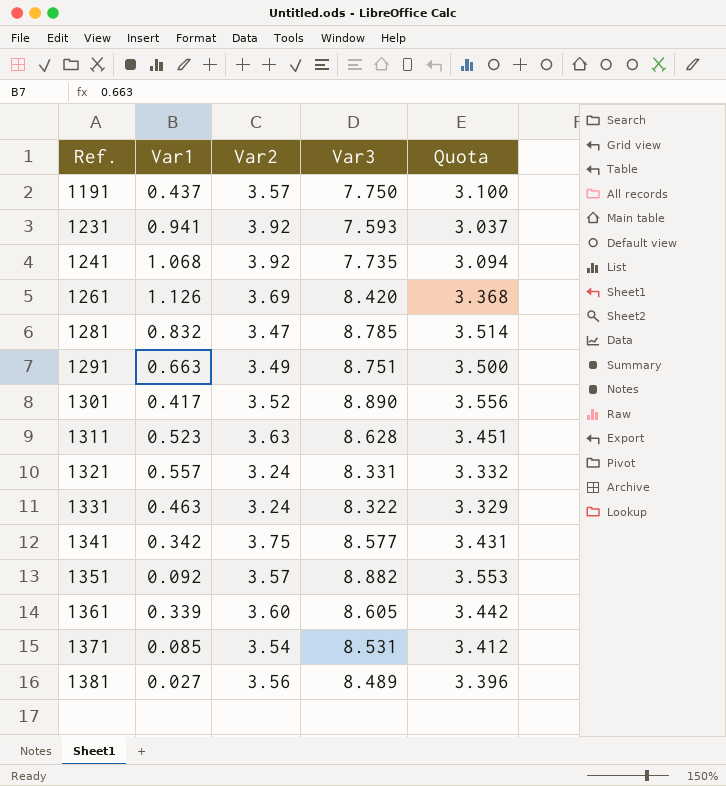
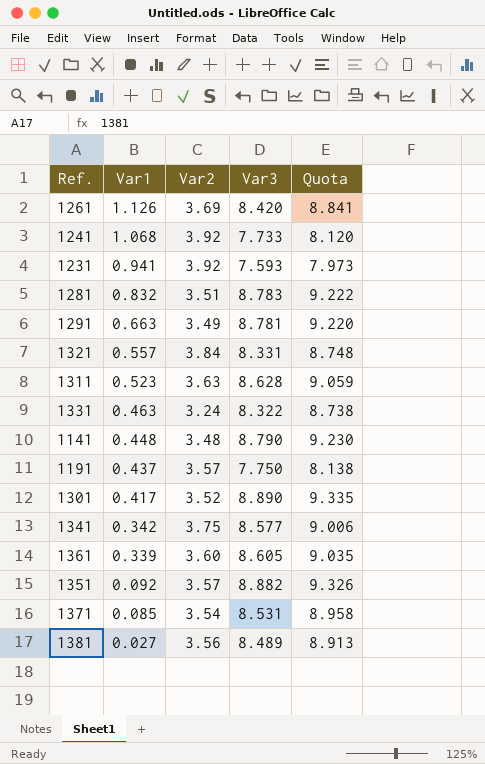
row order: Ref. ascending -> Var1 descending
column Quota | formula: [Var3] * 0.4 -> [Var3] * 1.05
1241 | Var3: 7.735 -> 7.733
1281 | Var2: 3.47 -> 3.51
1281 | Var3: 8.785 -> 8.783
1291 | Var3: 8.751 -> 8.781
1321 | Var2: 3.24 -> 3.84
row 1141: none -> 0.448 | 3.48 | 8.790 | 9.230

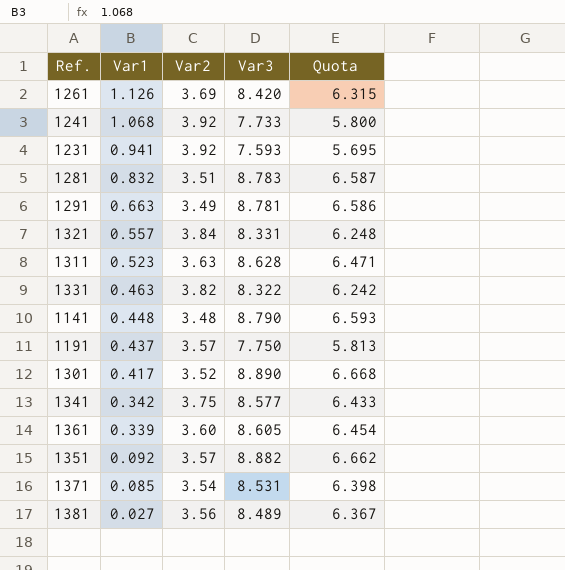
column Quota | formula: [Var3] * 1.05 -> [Var3] * 0.75
1331 | Var2: 3.24 -> 3.82

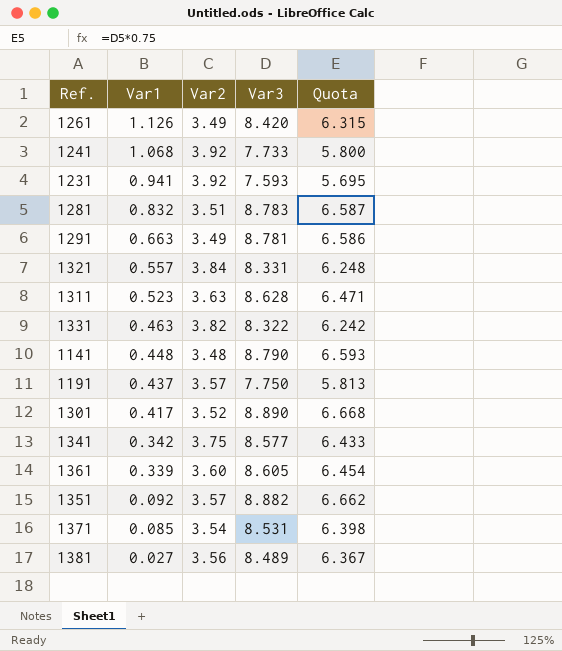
1261 | Var2: 3.69 -> 3.49

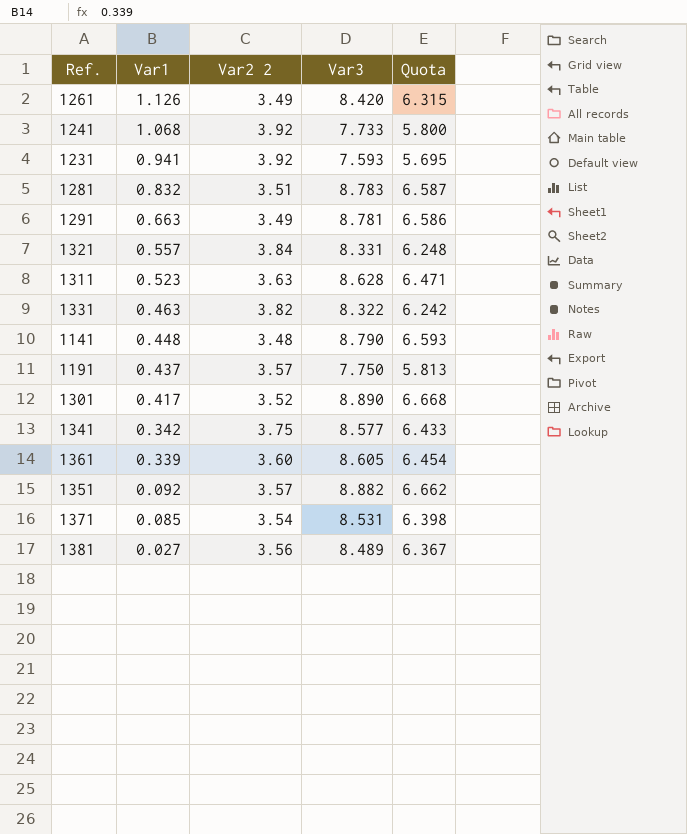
column name: Var2 -> Var2 2

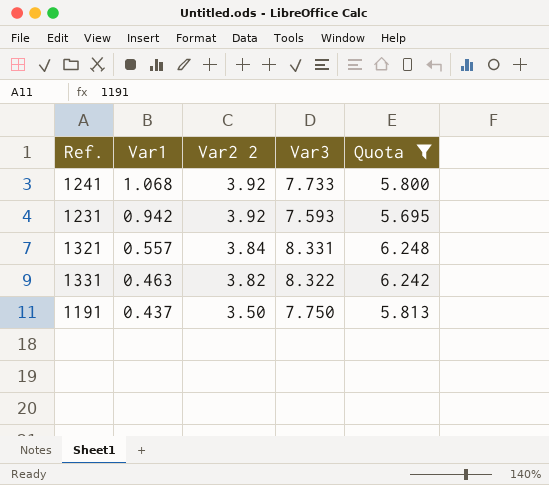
filter: none -> Quota <= 6.248
1231 | Var1: 0.941 -> 0.942
1191 | Var2 2: 3.57 -> 3.50

